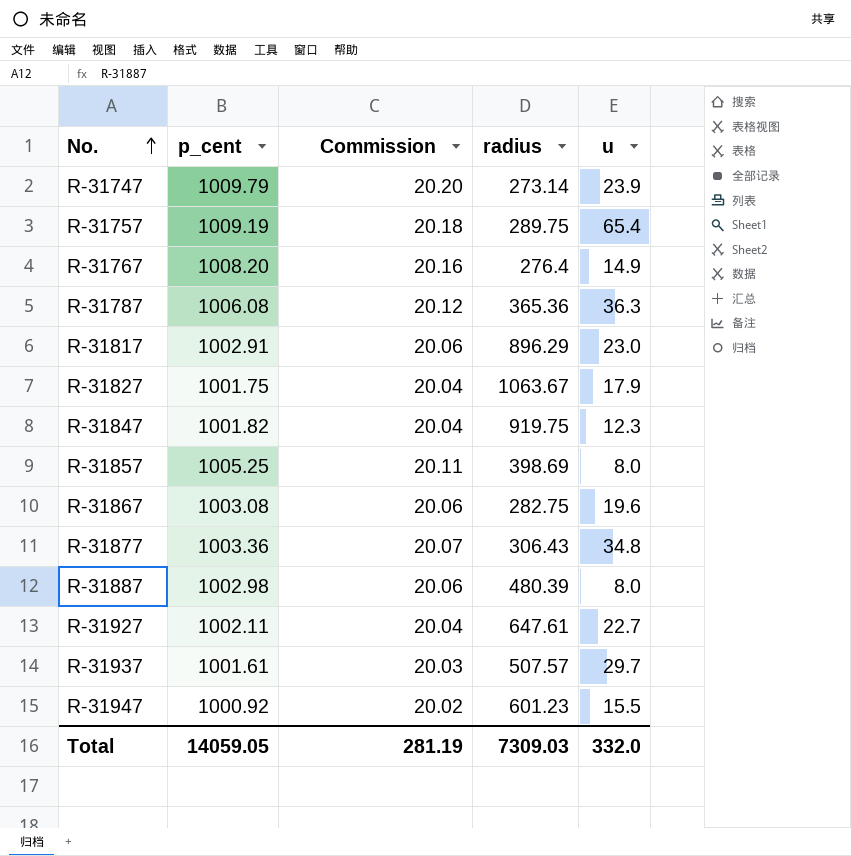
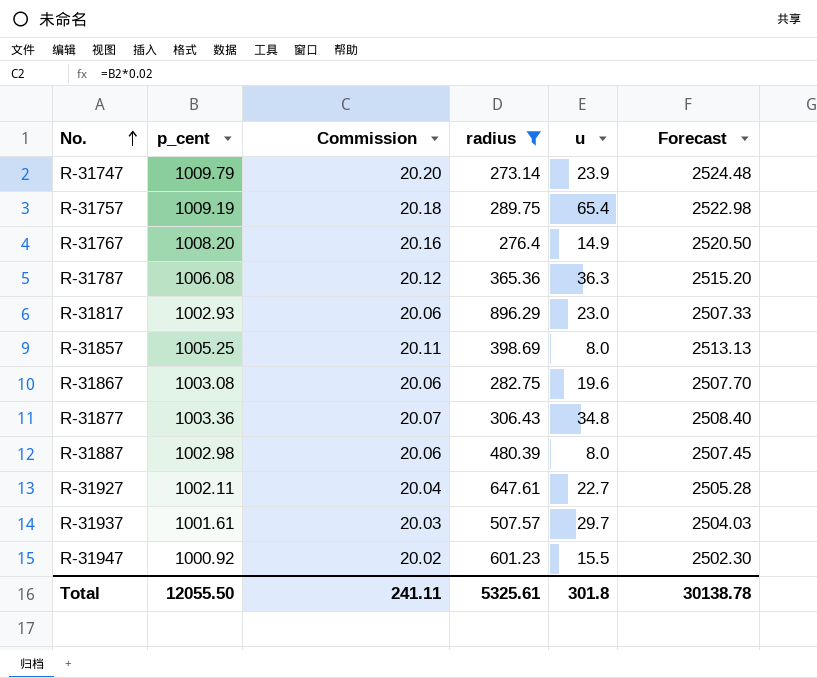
filter: none -> radius <= 896.29
column Forecast | formula: none -> [p_cent] * 2.5
R-31817 | p_cent: 1002.91 -> 1002.93
Total | p_cent: 14059.05 -> 12055.50
Total | Commission: 281.19 -> 241.11
Total | radius: 7309.03 -> 5325.61
Total | u: 332.0 -> 301.8

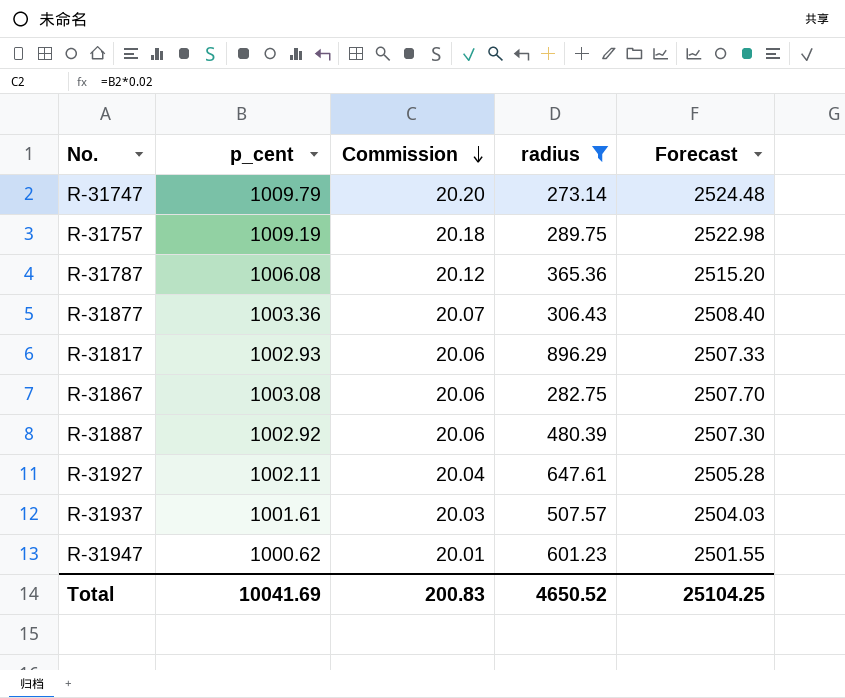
row order: No. ascending -> Commission descending
column u | position: 5 -> none
row R-31767: 1008.20 | 20.16 | 276.4 | 14.9 | 2520.50 -> none
row R-31857: 1005.25 | 20.11 | 398.69 | 8.0 | 2513.13 -> none
R-31887 | p_cent: 1002.98 -> 1002.92
R-31887 | Forecast: 2507.45 -> 2507.30
R-31947 | p_cent: 1000.92 -> 1000.62
R-31947 | Commission: 20.02 -> 20.01
R-31947 | Forecast: 2502.30 -> 2501.55
Total | p_cent: 12055.50 -> 10041.69
Total | Commission: 241.11 -> 200.83
Total | radius: 5325.61 -> 4650.52
Total | Forecast: 30138.78 -> 25104.25

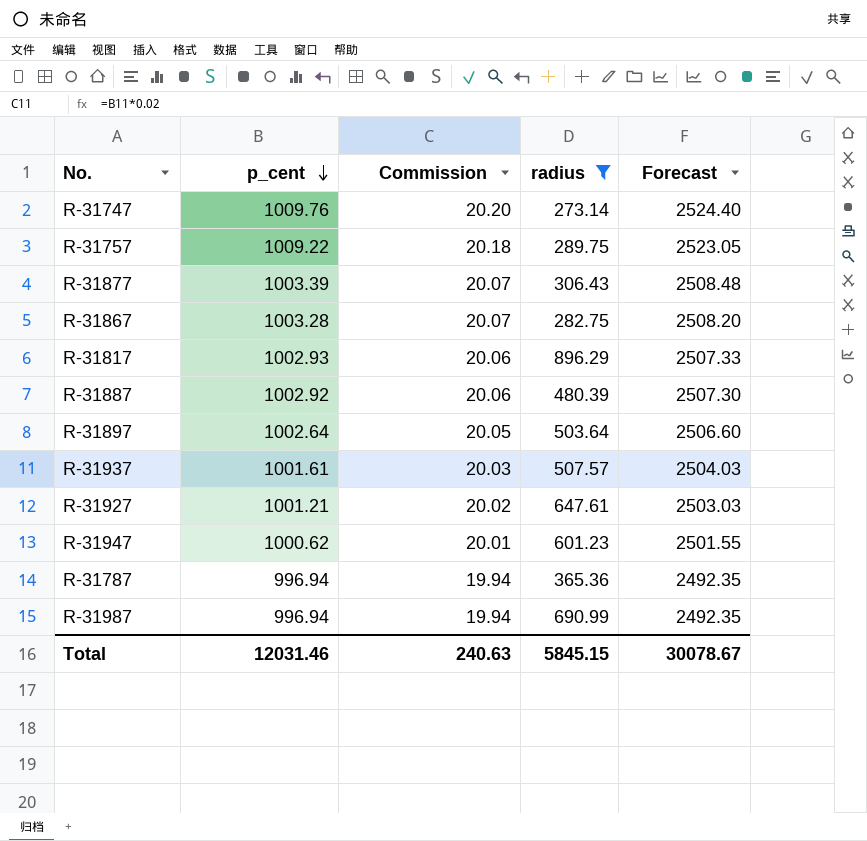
row order: Commission descending -> p_cent descending
R-31747 | p_cent: 1009.79 -> 1009.76
R-31747 | Forecast: 2524.48 -> 2524.40
R-31757 | p_cent: 1009.19 -> 1009.22
R-31757 | Forecast: 2522.98 -> 2523.05
R-31877 | p_cent: 1003.36 -> 1003.39
R-31877 | Forecast: 2508.40 -> 2508.48
R-31867 | p_cent: 1003.08 -> 1003.28
R-31867 | Commission: 20.06 -> 20.07
R-31867 | Forecast: 2507.70 -> 2508.20
row R-31897: none -> 1002.64 | 20.05 | 503.64 | 2506.60
R-31927 | p_cent: 1002.11 -> 1001.21
R-31927 | Commission: 20.04 -> 20.02
R-31927 | Forecast: 2505.28 -> 2503.03
R-31787 | p_cent: 1006.08 -> 996.94
R-31787 | Commission: 20.12 -> 19.94
R-31787 | Forecast: 2515.20 -> 2492.35
row R-31987: none -> 996.94 | 19.94 | 690.99 | 2492.35
Total | p_cent: 10041.69 -> 12031.46
Total | Commission: 200.83 -> 240.63
Total | radius: 4650.52 -> 5845.15
Total | Forecast: 25104.25 -> 30078.67

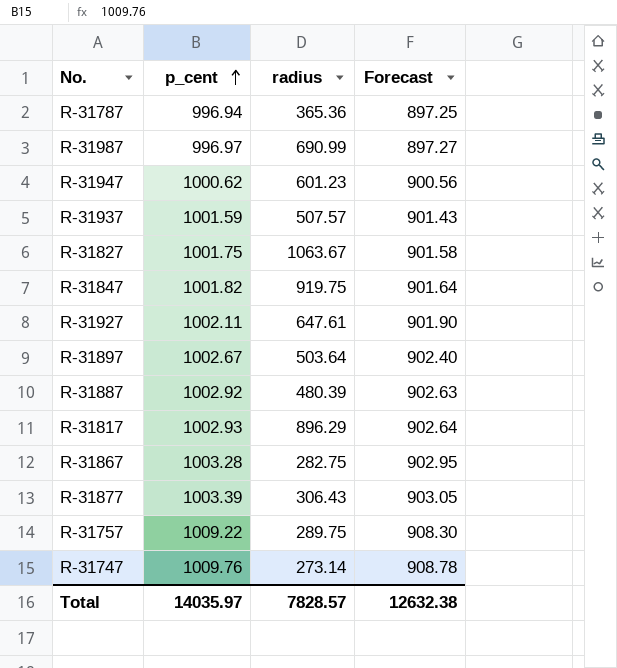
filter: radius <= 896.29 -> none
row order: p_cent descending -> p_cent ascending
column Commission | formula: [p_cent] * 0.02 -> none
column Forecast | formula: [p_cent] * 2.5 -> [p_cent] * 0.9
R-31987 | p_cent: 996.94 -> 996.97
R-31937 | p_cent: 1001.61 -> 1001.59
R-31927 | p_cent: 1001.21 -> 1002.11
R-31897 | p_cent: 1002.64 -> 1002.67
Total | p_cent: 12031.46 -> 14035.97
Total | radius: 5845.15 -> 7828.57
Total | Forecast: 30078.67 -> 12632.38

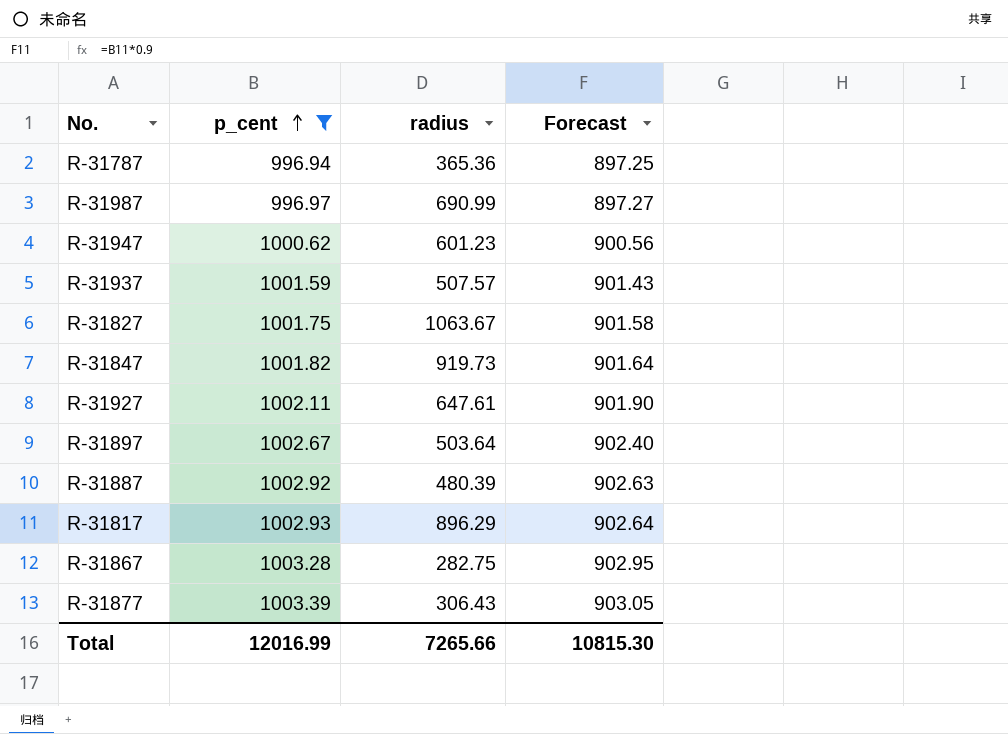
filter: none -> p_cent <= 1003.39
R-31847 | radius: 919.75 -> 919.73
Total | p_cent: 14035.97 -> 12016.99
Total | radius: 7828.57 -> 7265.66
Total | Forecast: 12632.38 -> 10815.30

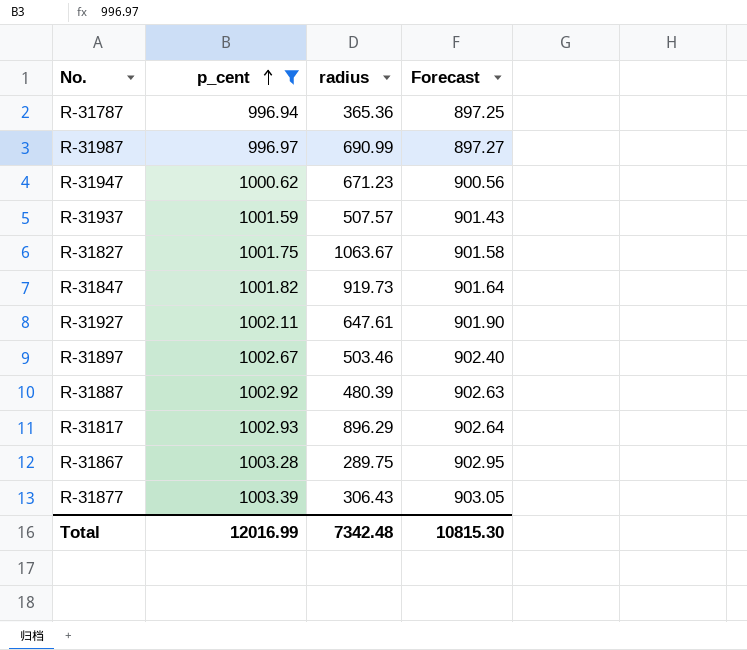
R-31947 | radius: 601.23 -> 671.23
R-31897 | radius: 503.64 -> 503.46
R-31867 | radius: 282.75 -> 289.75
Total | radius: 7265.66 -> 7342.48

